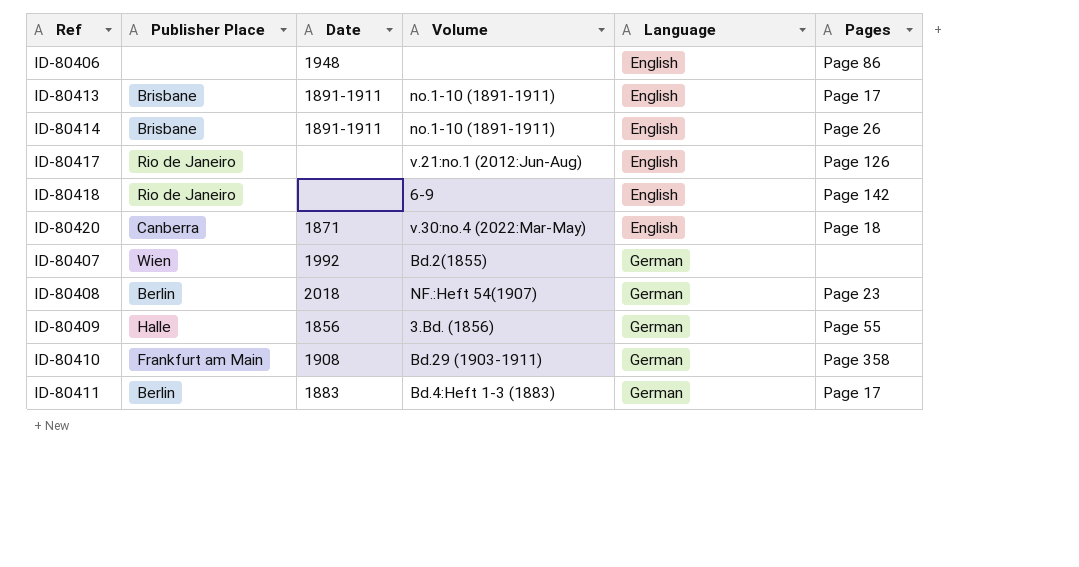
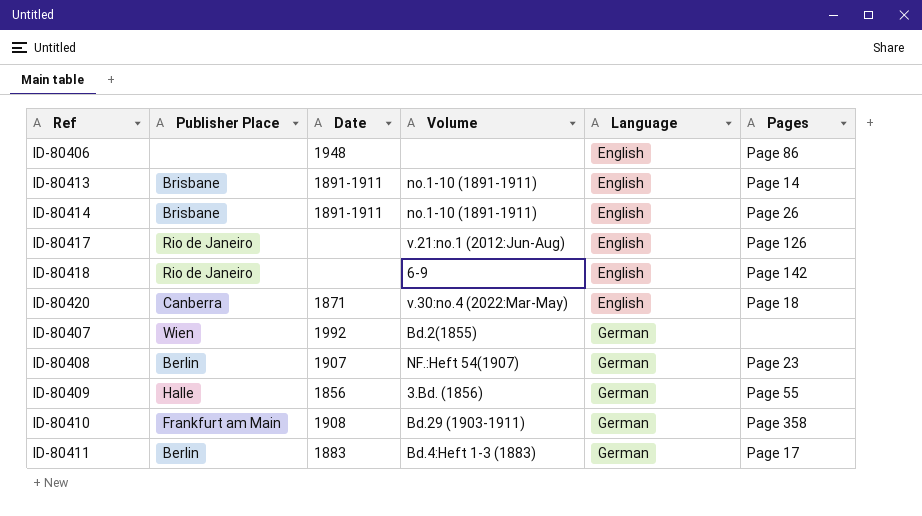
ID-80413 | Pages: Page 17 -> Page 14
ID-80408 | Date: 2018 -> 1907

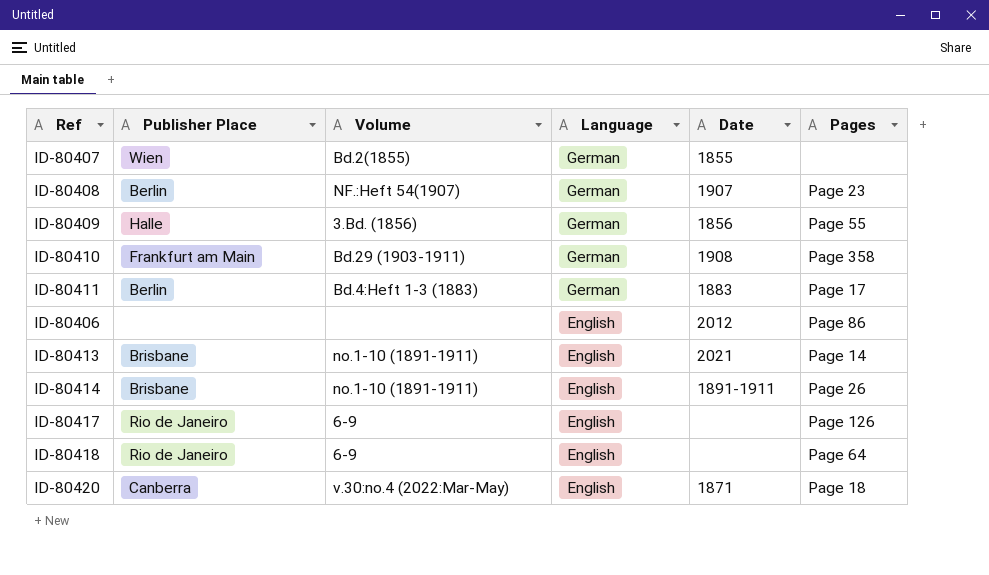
row order: Language ascending -> Language descending
column Date | position: 3 -> 5
ID-80407 | Date: 1992 -> 1855
ID-80406 | Date: 1948 -> 2012
ID-80413 | Date: 1891-1911 -> 2021
ID-80417 | Volume: v.21:no.1 (2012:Jun-Aug) -> 6-9
ID-80418 | Pages: Page 142 -> Page 64

